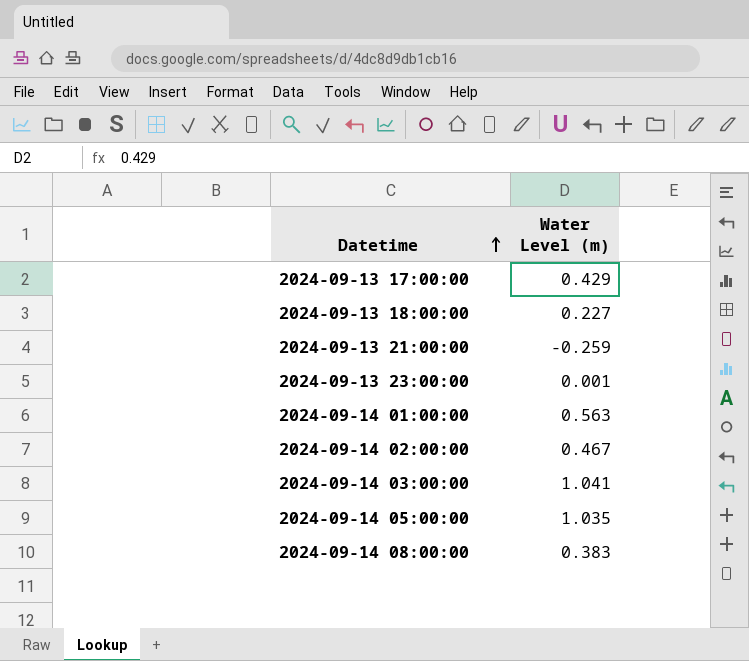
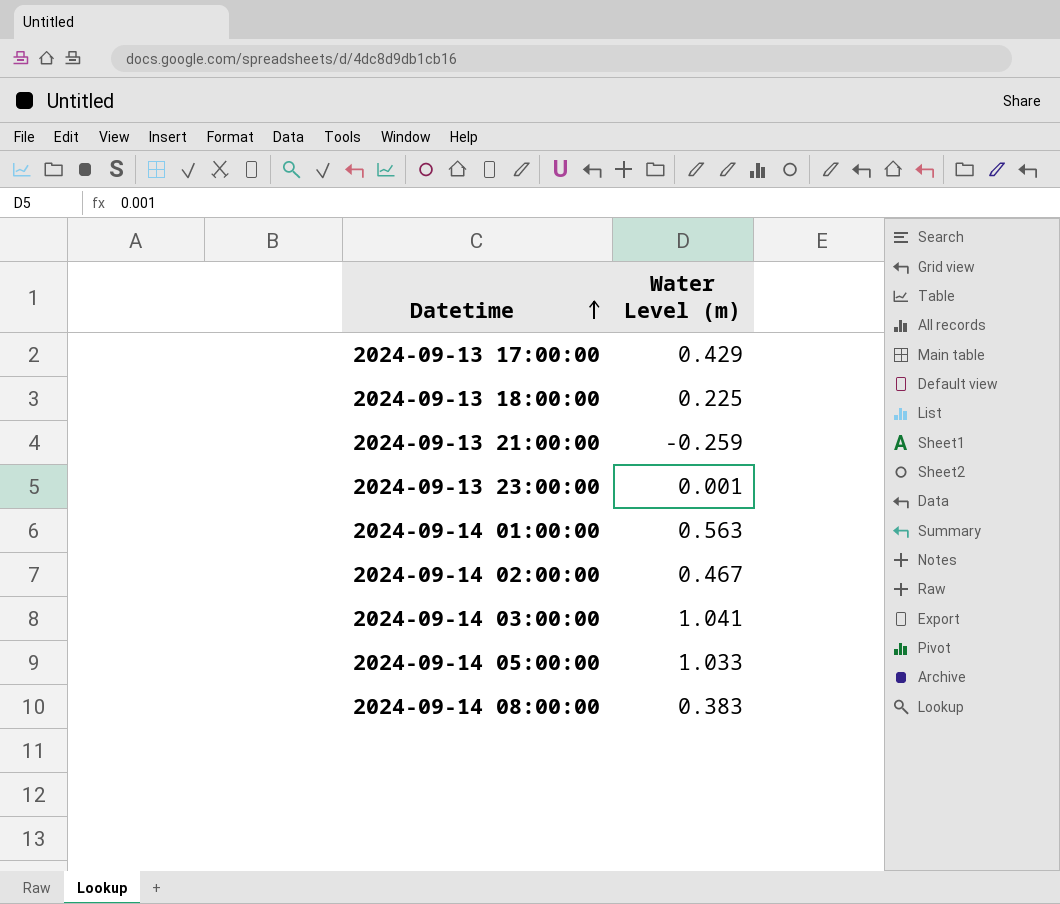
2024-09-13 18:00:00 | Water Level (m): 0.227 -> 0.225
2024-09-14 05:00:00 | Water Level (m): 1.035 -> 1.033

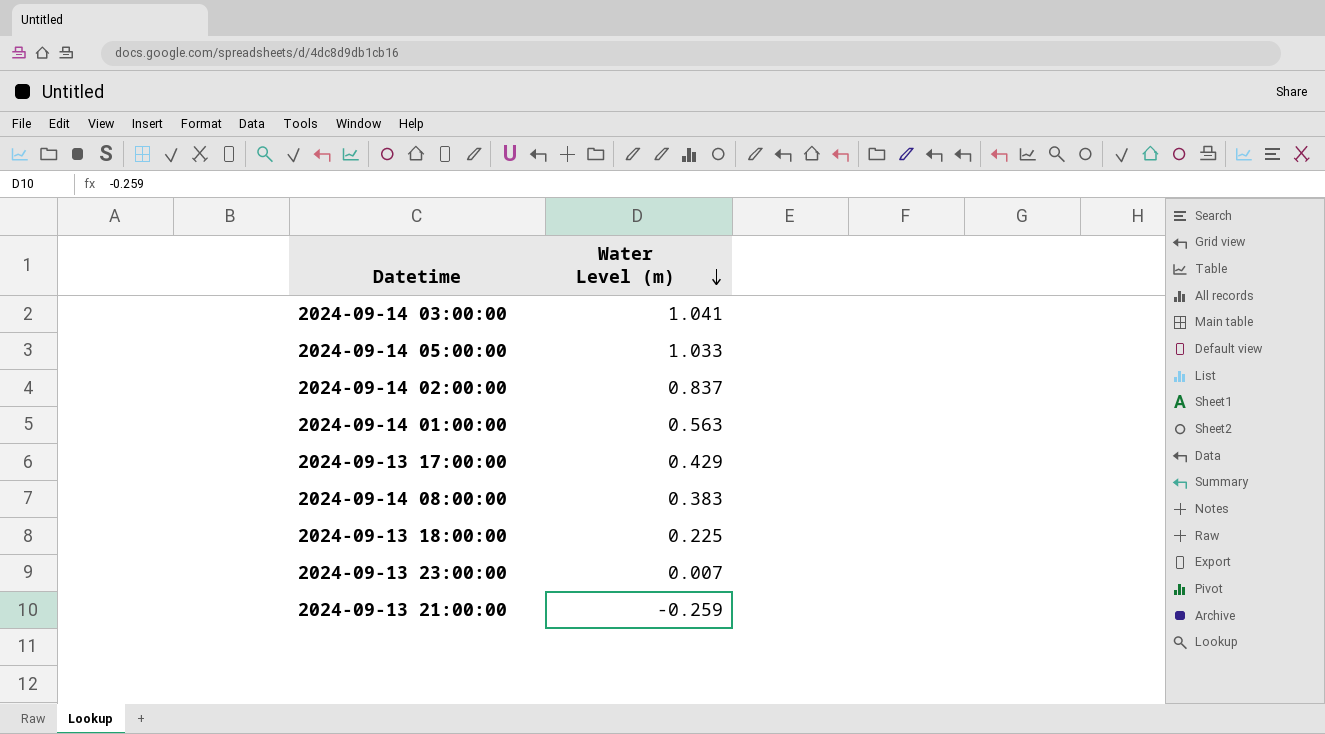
row order: Datetime ascending -> Water Level (m) descending
2024-09-14 02:00:00 | Water Level (m): 0.467 -> 0.837
2024-09-13 23:00:00 | Water Level (m): 0.001 -> 0.007

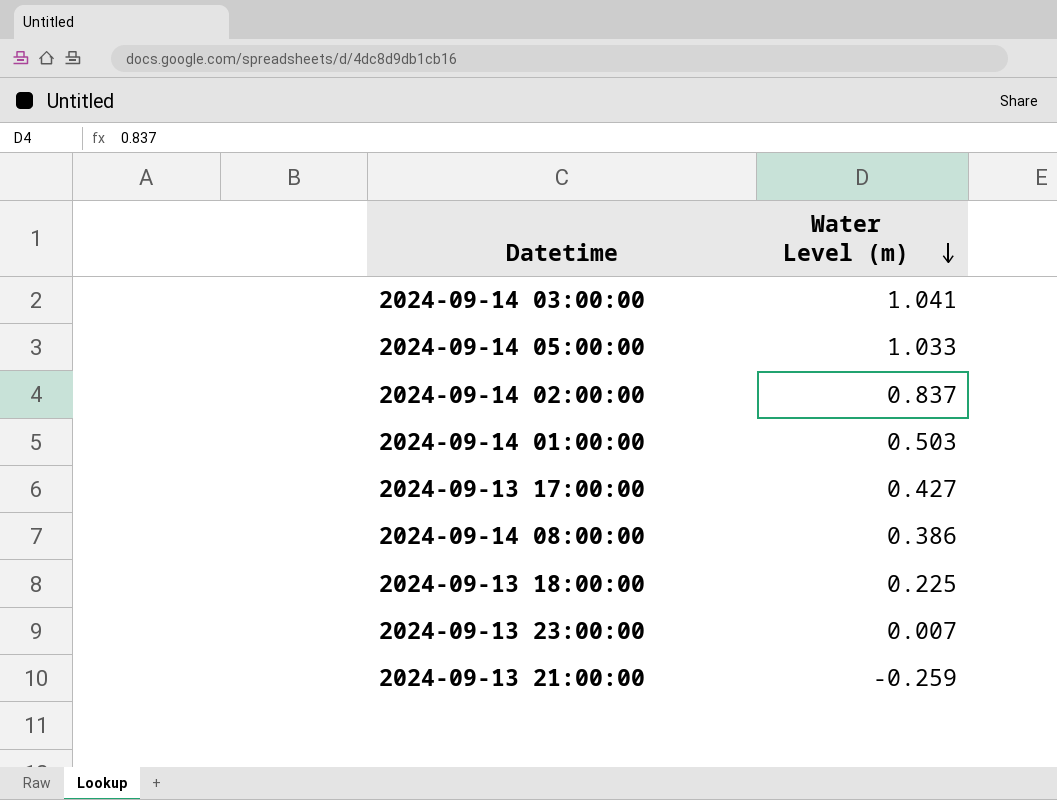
2024-09-14 01:00:00 | Water Level (m): 0.563 -> 0.503
2024-09-13 17:00:00 | Water Level (m): 0.429 -> 0.427
2024-09-14 08:00:00 | Water Level (m): 0.383 -> 0.386

